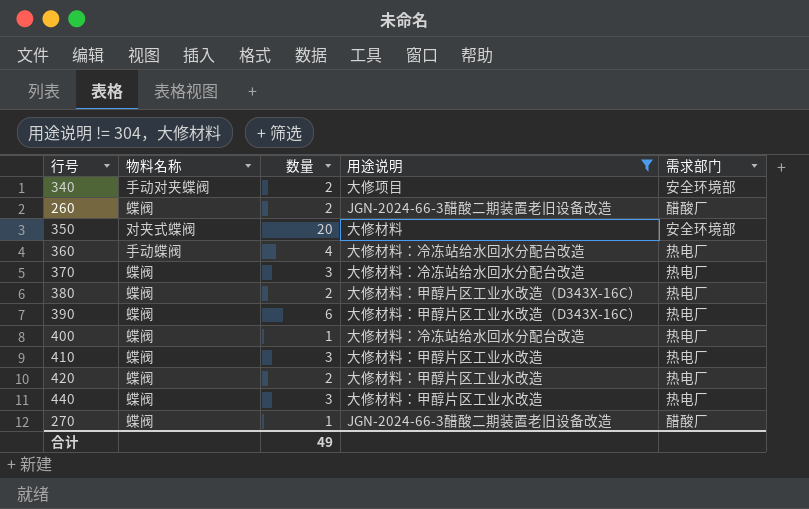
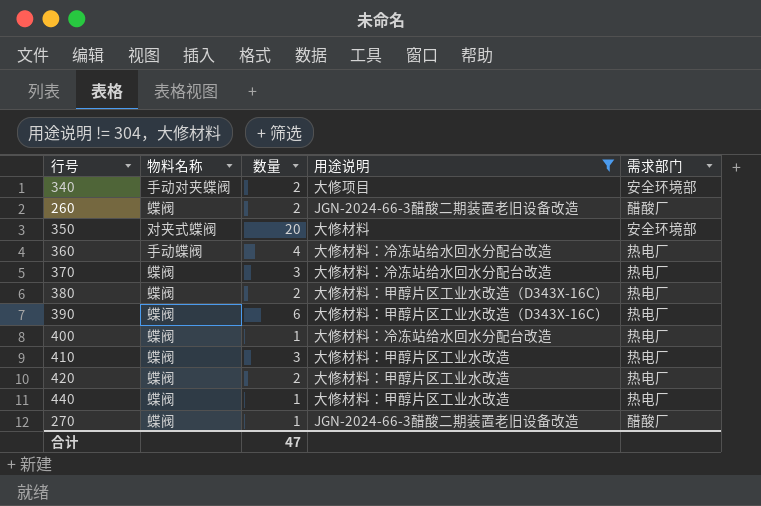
440 | 数量: 3 -> 1
合计 | 数量: 49 -> 47

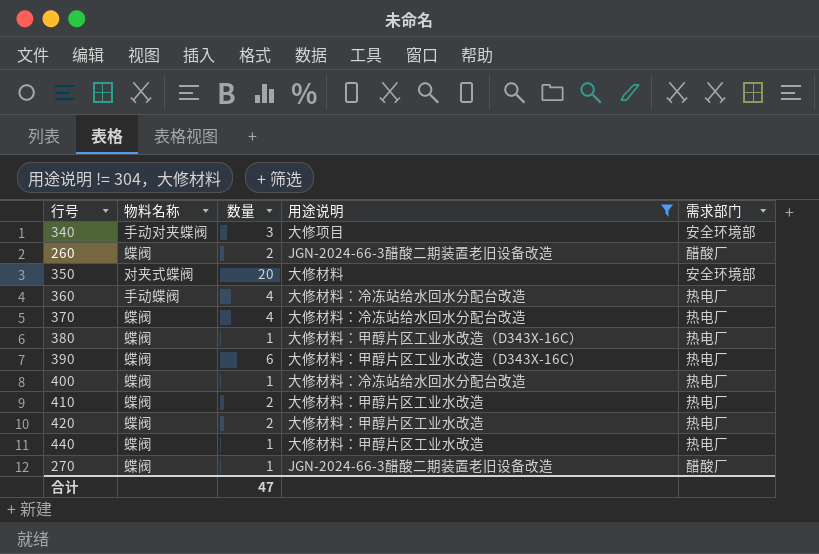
340 | 数量: 2 -> 3
370 | 数量: 3 -> 4
380 | 数量: 2 -> 1
410 | 数量: 3 -> 2

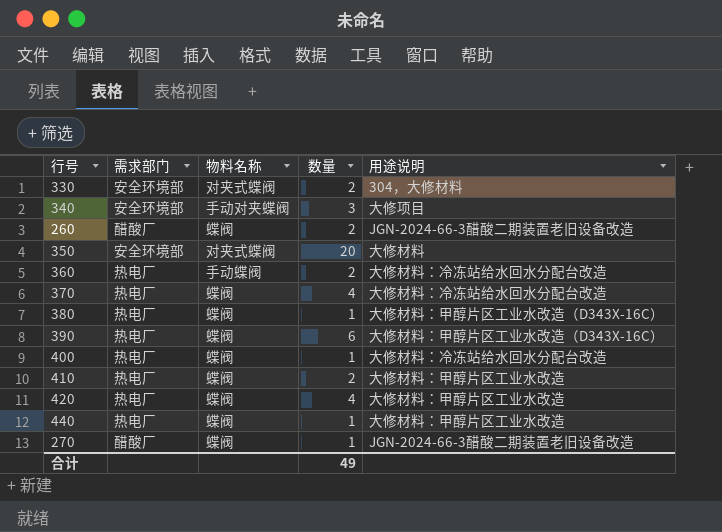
filter: 用途说明 != 304，大修材料 -> none
column 需求部门 | position: 5 -> 2
360 | 数量: 4 -> 2
420 | 数量: 2 -> 4
合计 | 数量: 47 -> 49

